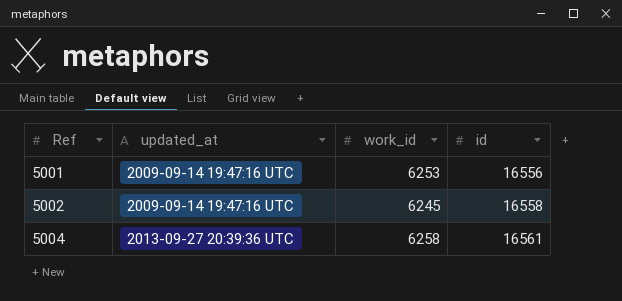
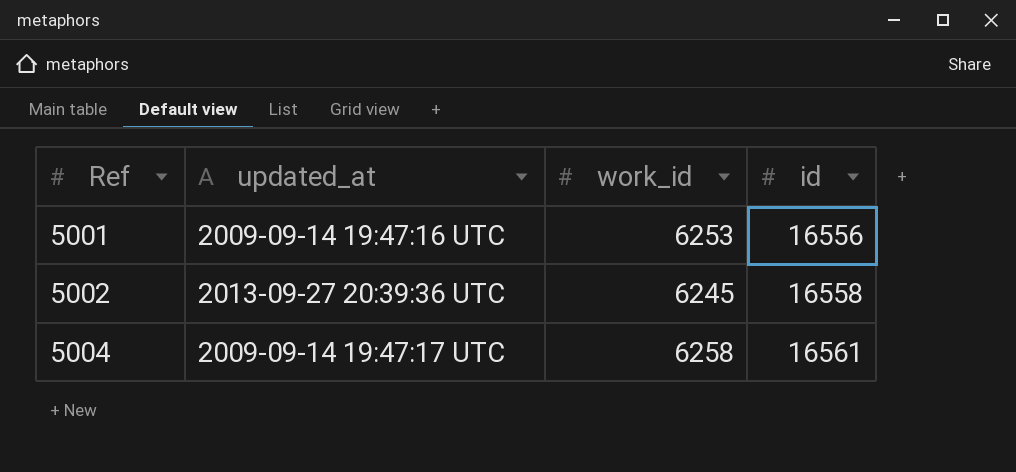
5002 | updated_at: 2009-09-14 19:47:16 UTC -> 2013-09-27 20:39:36 UTC
5004 | updated_at: 2013-09-27 20:39:36 UTC -> 2009-09-14 19:47:17 UTC

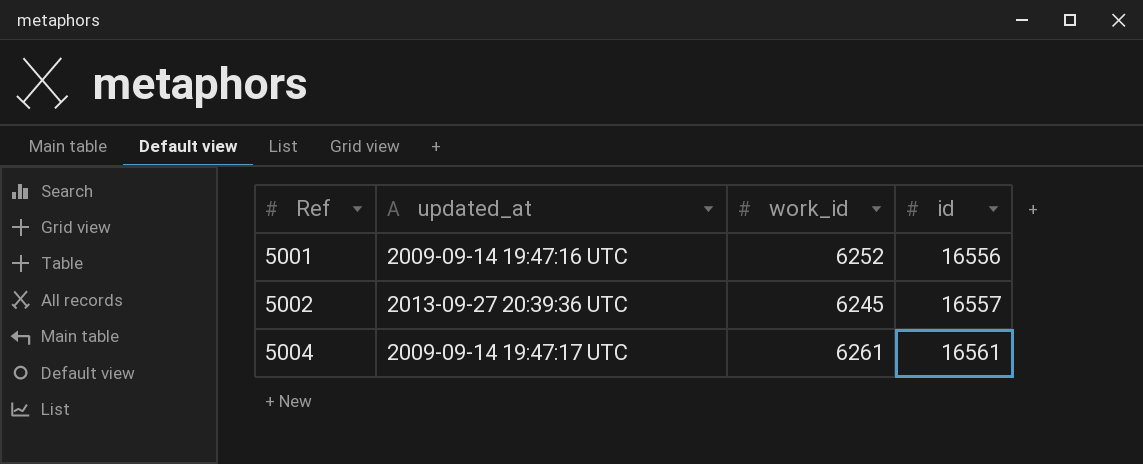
5001 | work_id: 6253 -> 6252
5002 | id: 16558 -> 16557
5004 | work_id: 6258 -> 6261

